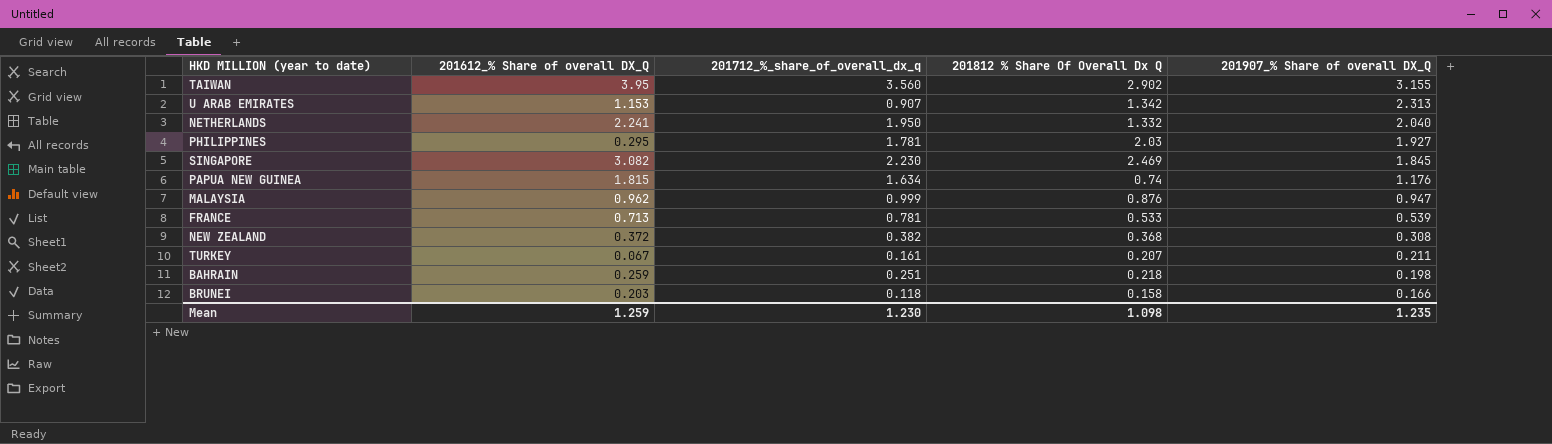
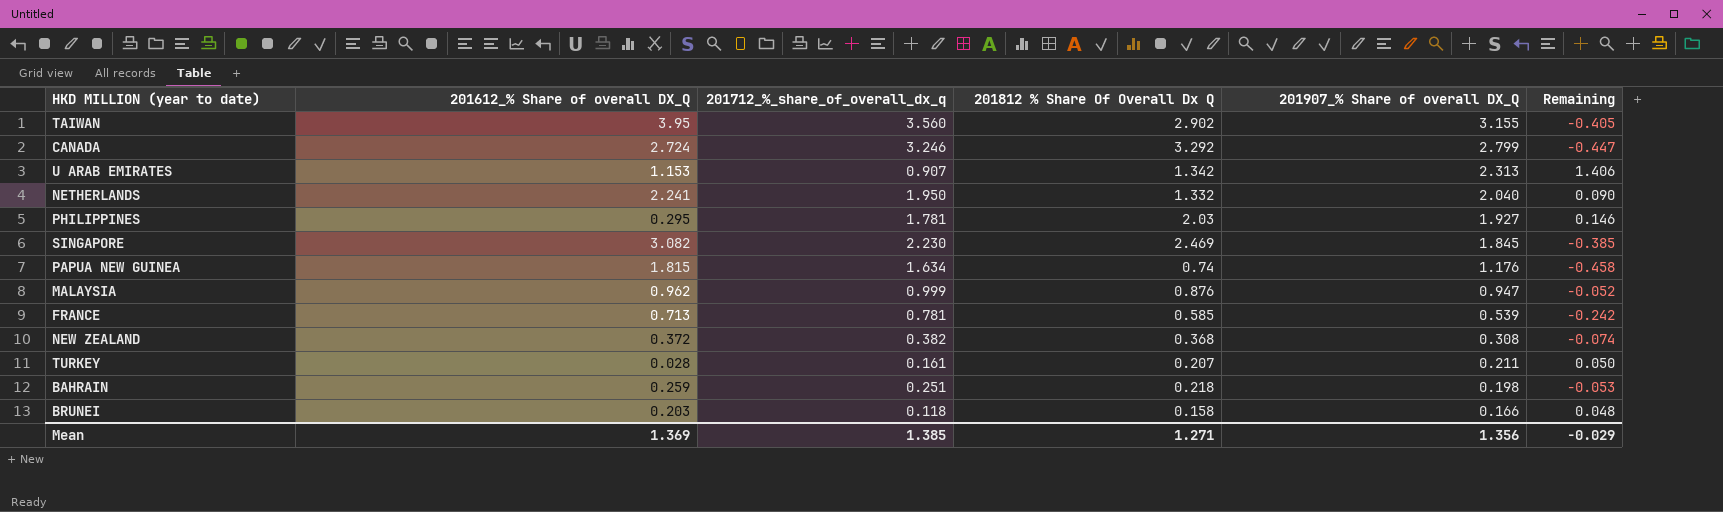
column Remaining | formula: none -> [201907_% Share of overall DX_Q] - [201712_%_share_of_overall_dx_q]
row CANADA: none -> 2.724 | 3.246 | 3.292 | 2.799 | -0.447
FRANCE | 201812 % Share Of Overall Dx Q: 0.533 -> 0.585
TURKEY | 201612_% Share of overall DX_Q: 0.067 -> 0.028
Mean | 201612_% Share of overall DX_Q: 1.259 -> 1.369
Mean | 201712_%_share_of_overall_dx_q: 1.230 -> 1.385
Mean | 201812 % Share Of Overall Dx Q: 1.098 -> 1.271
Mean | 201907_% Share of overall DX_Q: 1.235 -> 1.356

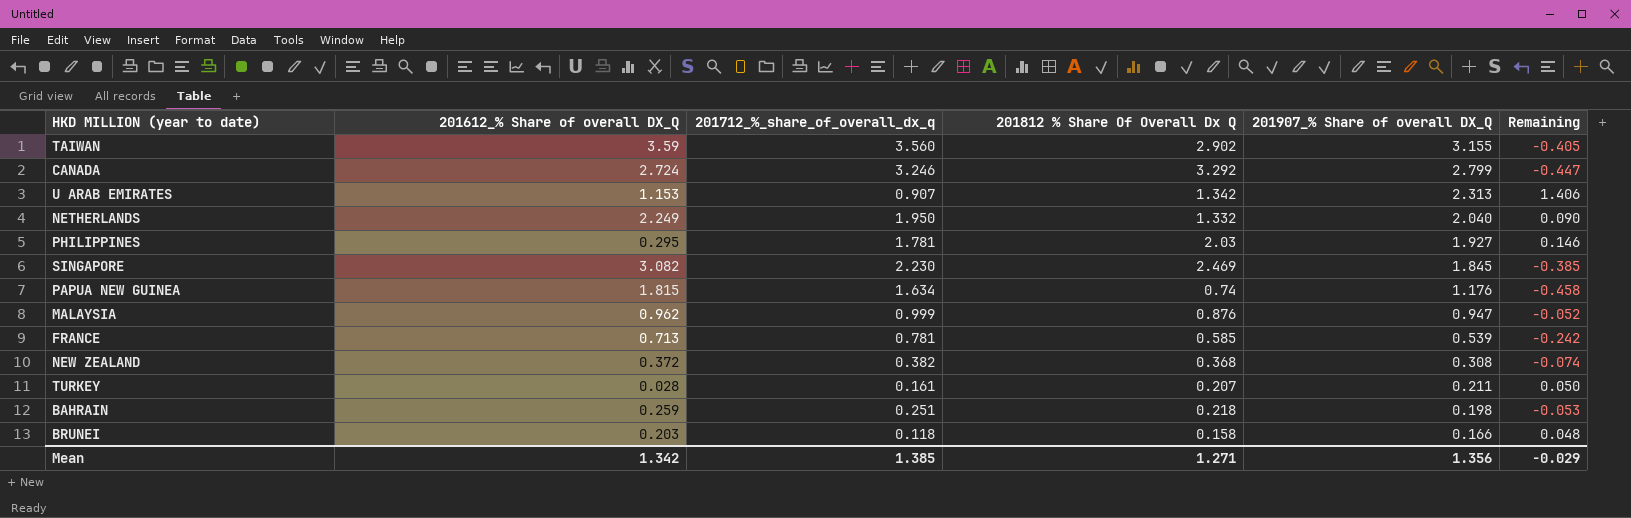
TAIWAN | 201612_% Share of overall DX_Q: 3.95 -> 3.59
NETHERLANDS | 201612_% Share of overall DX_Q: 2.241 -> 2.249
Mean | 201612_% Share of overall DX_Q: 1.369 -> 1.342

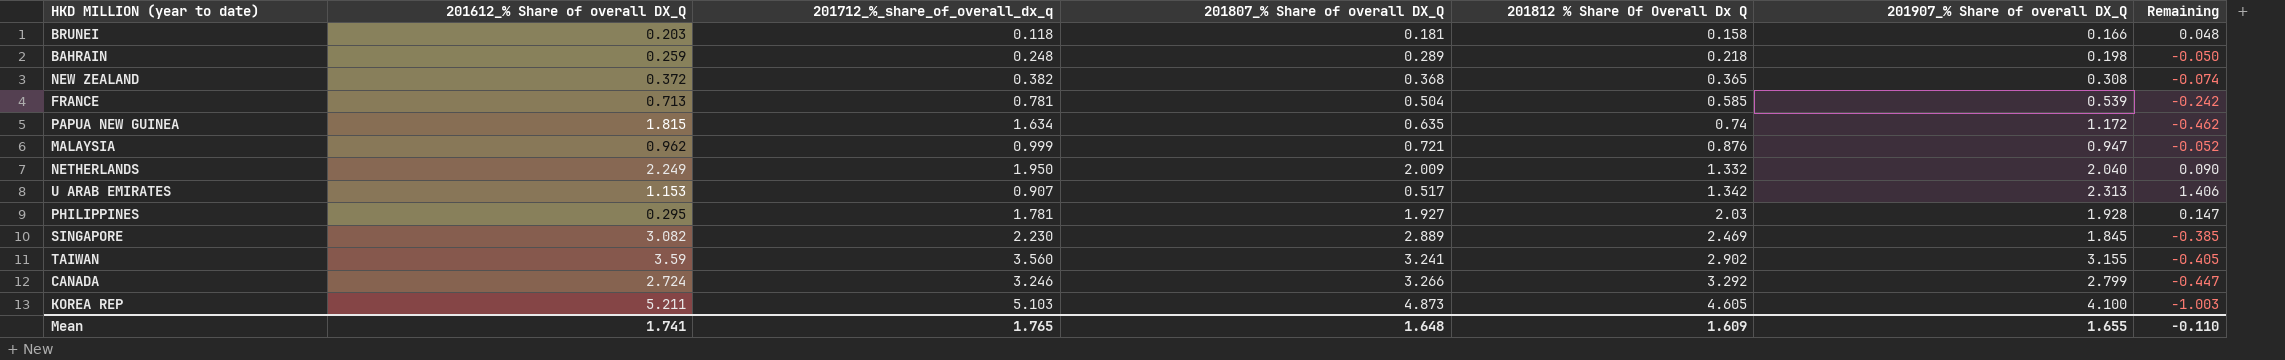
row order: 201907_% Share of overall DX_Q descending -> 201812 % Share Of Overall Dx Q ascending
column 201807_% Share of overall DX_Q | position: none -> 4
row TURKEY: 0.028 | 0.161 | 0.207 | 0.211 | 0.050 -> none
BAHRAIN | 201712_%_share_of_overall_dx_q: 0.251 -> 0.248
BAHRAIN | Remaining: -0.053 -> -0.050
NEW ZEALAND | 201812 % Share Of Overall Dx Q: 0.368 -> 0.365
PAPUA NEW GUINEA | 201907_% Share of overall DX_Q: 1.176 -> 1.172
PAPUA NEW GUINEA | Remaining: -0.458 -> -0.462
PHILIPPINES | 201907_% Share of overall DX_Q: 1.927 -> 1.928
PHILIPPINES | Remaining: 0.146 -> 0.147
row KOREA REP: none -> 5.211 | 5.103 | 4.873 | 4.605 | 4.100 | -1.003
Mean | 201612_% Share of overall DX_Q: 1.342 -> 1.741
Mean | 201712_%_share_of_overall_dx_q: 1.385 -> 1.765
Mean | 201812 % Share Of Overall Dx Q: 1.271 -> 1.609
Mean | 201907_% Share of overall DX_Q: 1.356 -> 1.655
Mean | Remaining: -0.029 -> -0.110

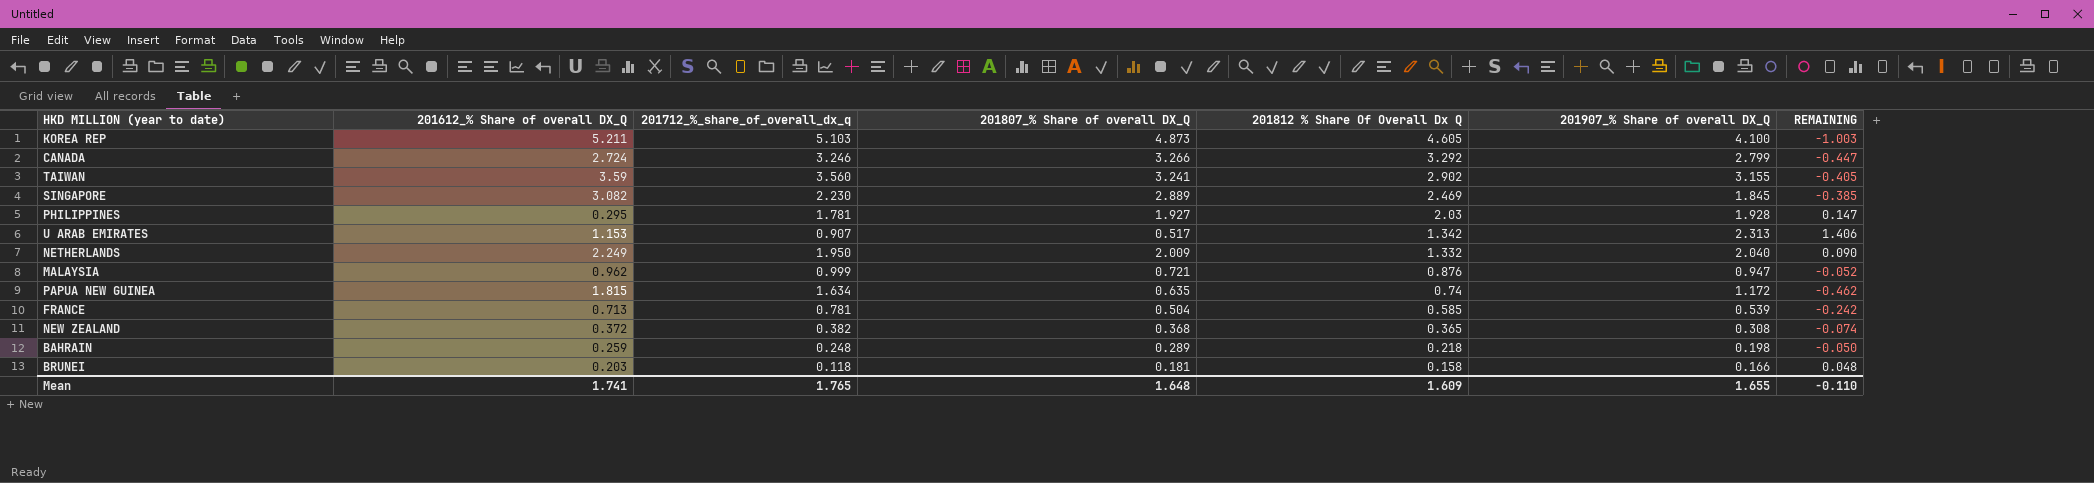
row order: 201812 % Share Of Overall Dx Q ascending -> 201812 % Share Of Overall Dx Q descending
column name: Remaining -> REMAINING

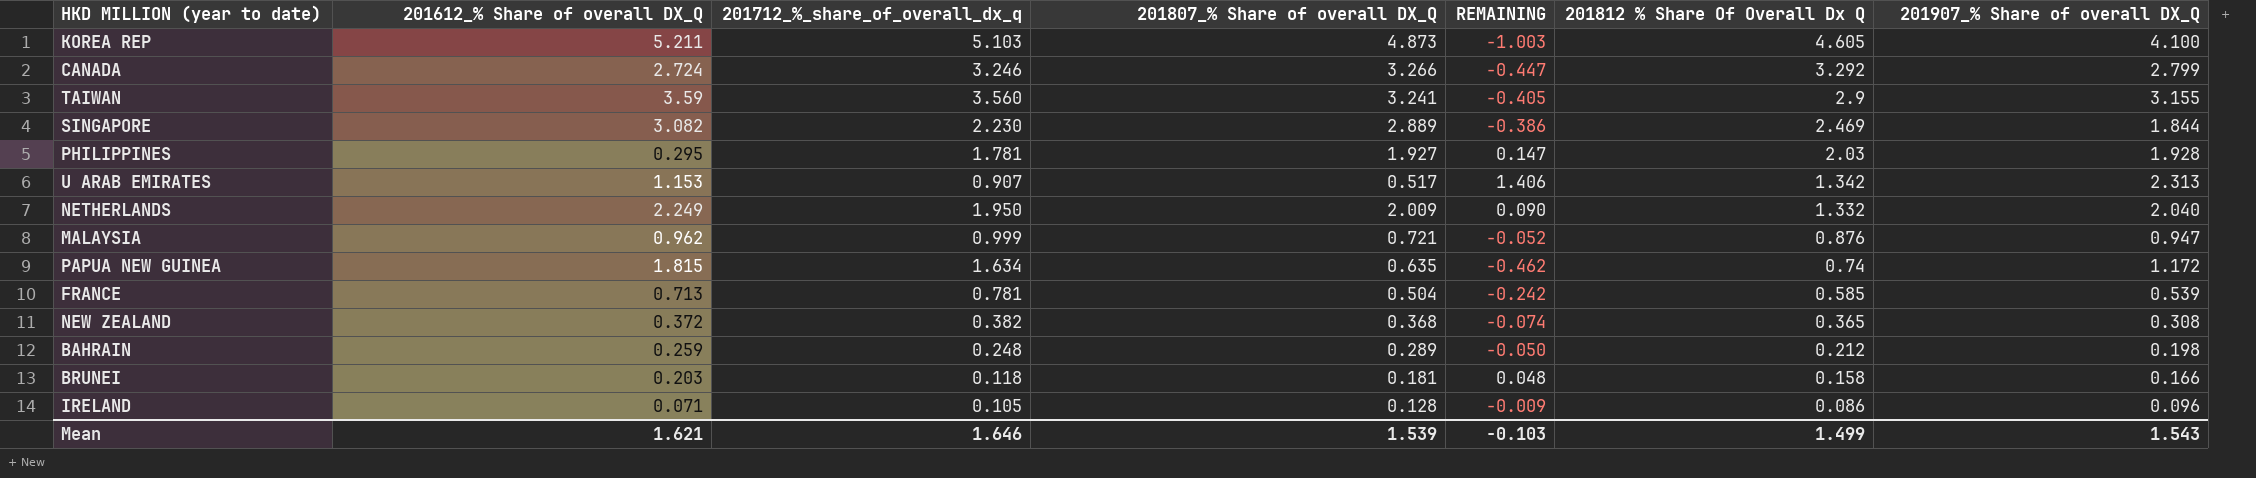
column REMAINING | position: 7 -> 5
TAIWAN | 201812 % Share Of Overall Dx Q: 2.902 -> 2.9
SINGAPORE | REMAINING: -0.385 -> -0.386
SINGAPORE | 201907_% Share of overall DX_Q: 1.845 -> 1.844
BAHRAIN | 201812 % Share Of Overall Dx Q: 0.218 -> 0.212
row IRELAND: none -> 0.071 | 0.105 | 0.128 | -0.009 | 0.086 | 0.096
Mean | 201612_% Share of overall DX_Q: 1.741 -> 1.621
Mean | 201712_%_share_of_overall_dx_q: 1.765 -> 1.646
Mean | 201807_% Share of overall DX_Q: 1.648 -> 1.539
Mean | REMAINING: -0.110 -> -0.103
Mean | 201812 % Share Of Overall Dx Q: 1.609 -> 1.499
Mean | 201907_% Share of overall DX_Q: 1.655 -> 1.543

